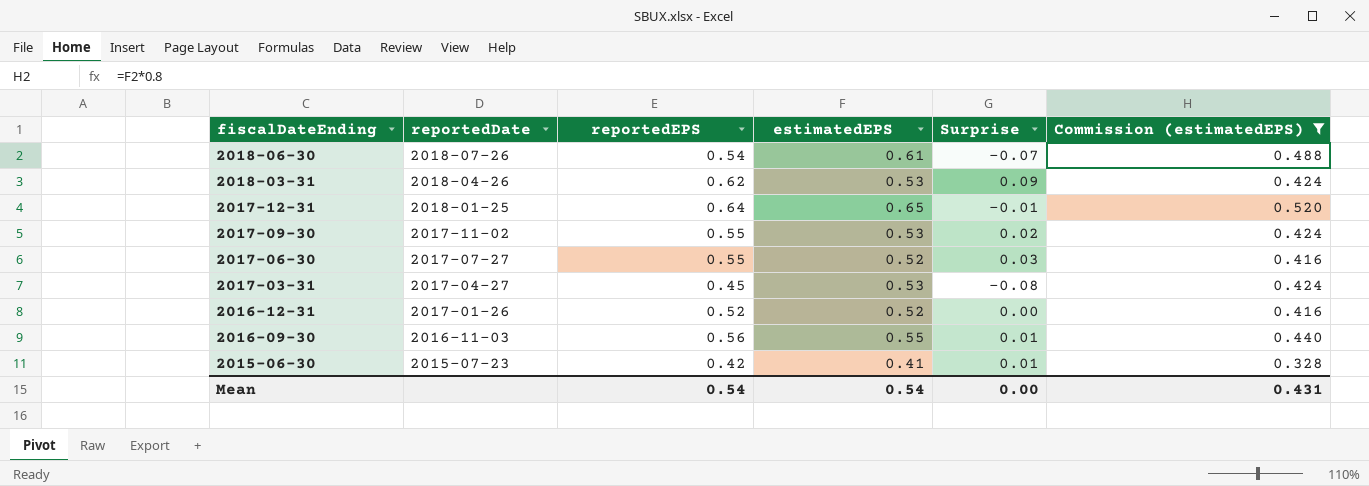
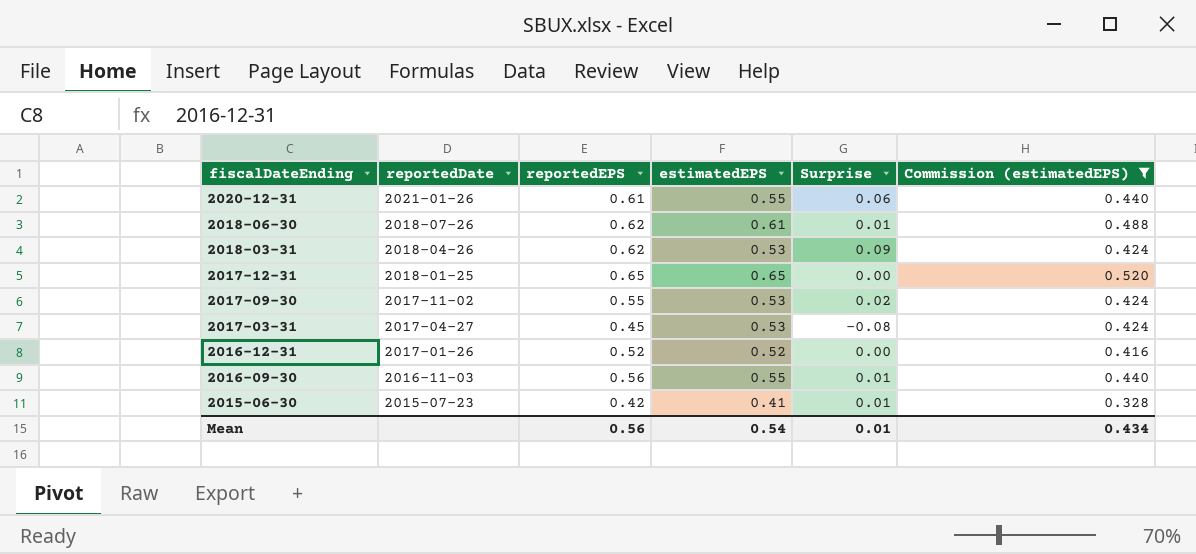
row 2017-06-30: 2017-07-27 | 0.55 | 0.52 | 0.03 | 0.416 -> none
row 2020-12-31: none -> 2021-01-26 | 0.61 | 0.55 | 0.06 | 0.440
2018-06-30 | reportedEPS: 0.54 -> 0.62
2018-06-30 | Surprise: -0.07 -> 0.01
2017-12-31 | reportedEPS: 0.64 -> 0.65
2017-12-31 | Surprise: -0.01 -> 0.00
Mean | reportedEPS: 0.54 -> 0.56
Mean | Surprise: 0.00 -> 0.01
Mean | Commission (estimatedEPS): 0.431 -> 0.434

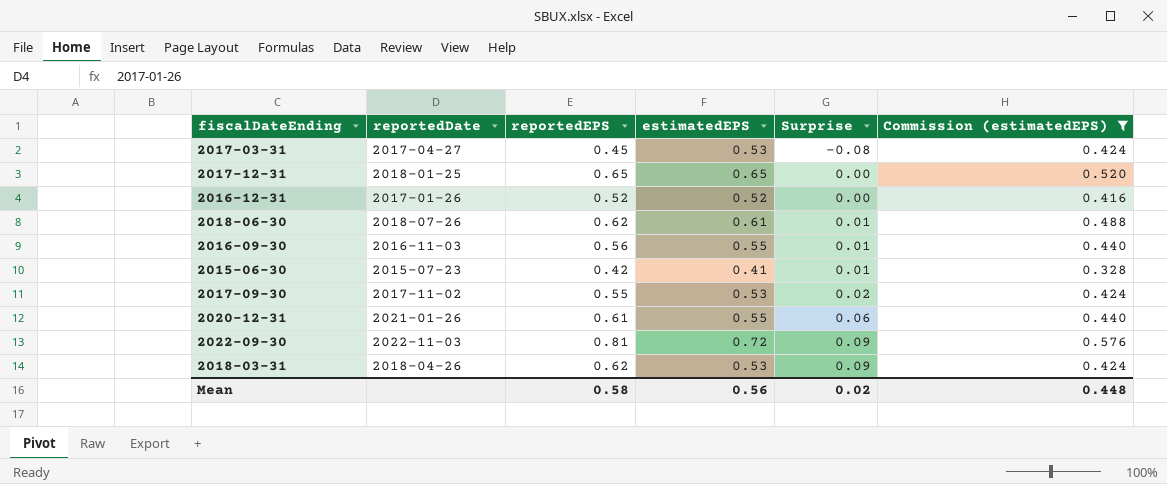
row order: fiscalDateEnding descending -> Surprise ascending
row 2022-09-30: none -> 2022-11-03 | 0.81 | 0.72 | 0.09 | 0.576
Mean | reportedEPS: 0.56 -> 0.58
Mean | estimatedEPS: 0.54 -> 0.56
Mean | Surprise: 0.01 -> 0.02
Mean | Commission (estimatedEPS): 0.434 -> 0.448

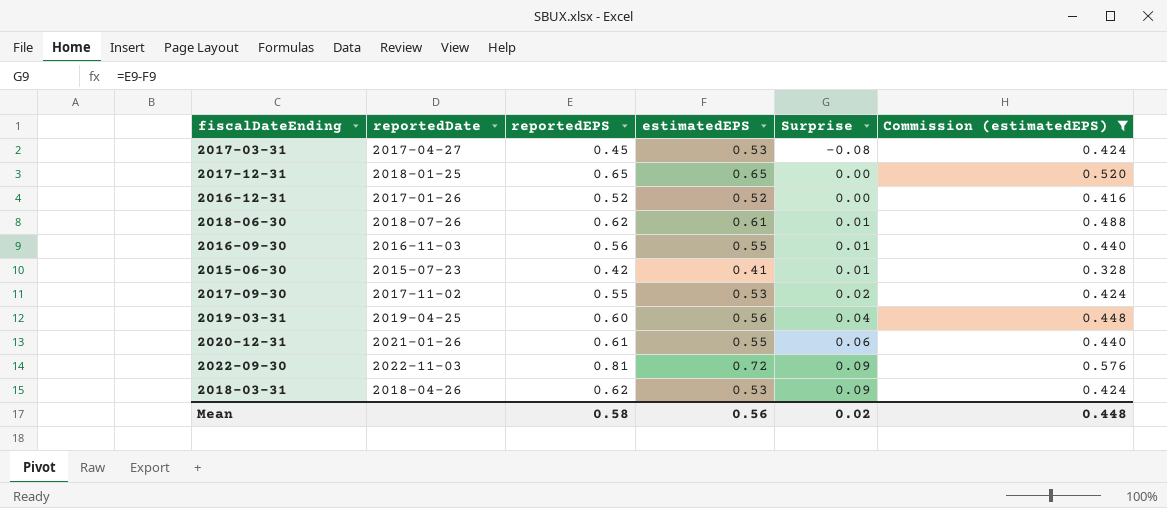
row 2019-03-31: none -> 2019-04-25 | 0.60 | 0.56 | 0.04 | 0.448

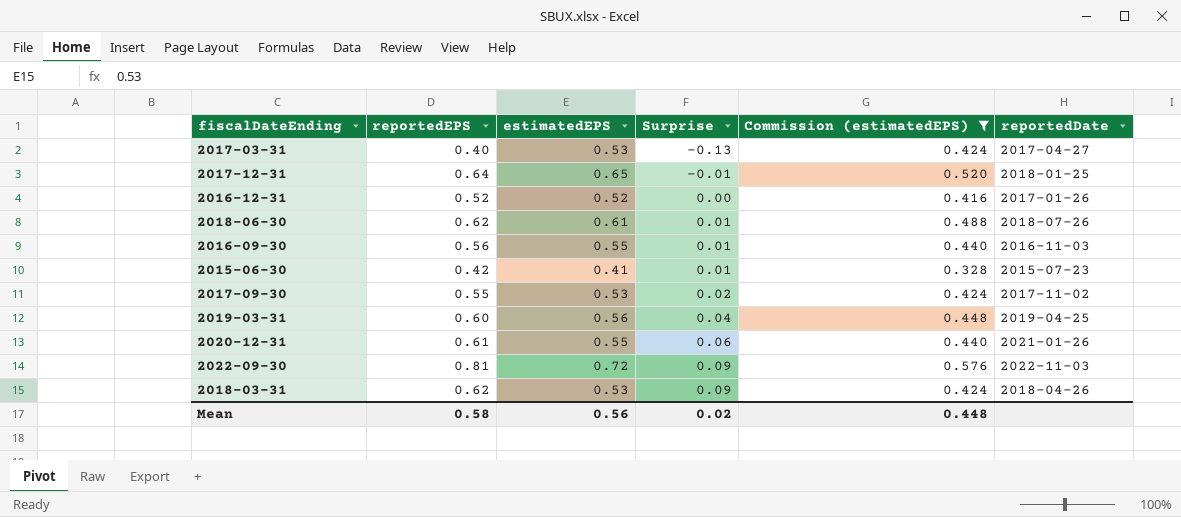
column reportedDate | position: 2 -> 6
2017-03-31 | reportedEPS: 0.45 -> 0.40
2017-03-31 | Surprise: -0.08 -> -0.13
2017-12-31 | reportedEPS: 0.65 -> 0.64
2017-12-31 | Surprise: 0.00 -> -0.01

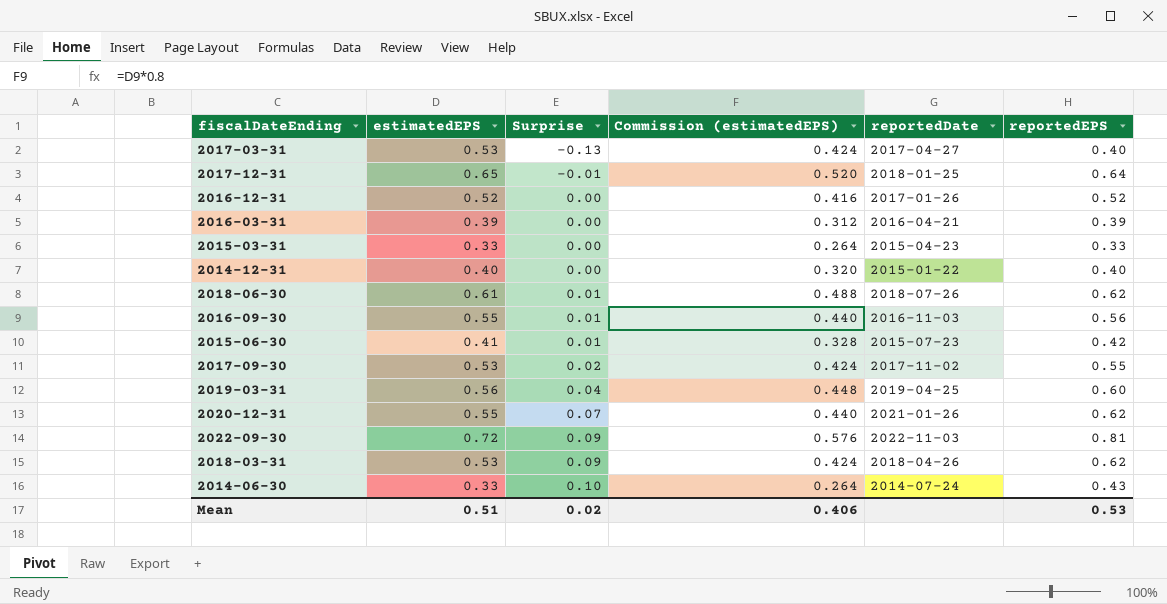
filter: Commission (estimatedEPS) >= 0.328 -> none
column reportedEPS | position: 2 -> 6
2020-12-31 | Surprise: 0.06 -> 0.07
2020-12-31 | reportedEPS: 0.61 -> 0.62
Mean | estimatedEPS: 0.56 -> 0.51
Mean | Commission (estimatedEPS): 0.448 -> 0.406
Mean | reportedEPS: 0.58 -> 0.53

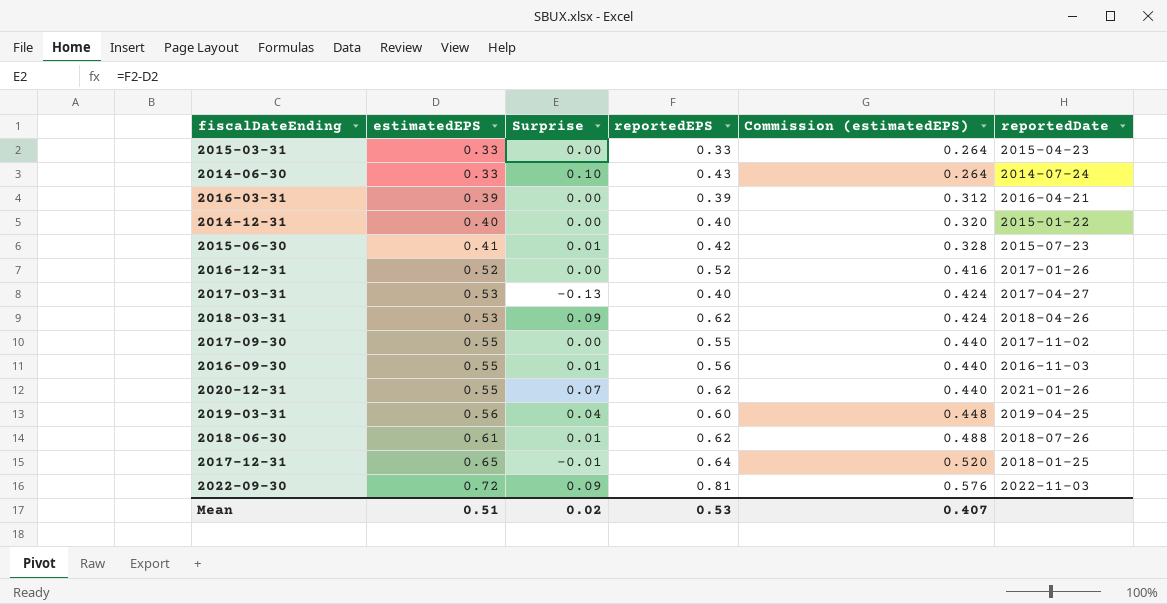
row order: Surprise ascending -> estimatedEPS ascending
column reportedEPS | position: 6 -> 4
2017-09-30 | estimatedEPS: 0.53 -> 0.55
2017-09-30 | Surprise: 0.02 -> 0.00
2017-09-30 | Commission (estimatedEPS): 0.424 -> 0.440
Mean | Commission (estimatedEPS): 0.406 -> 0.407

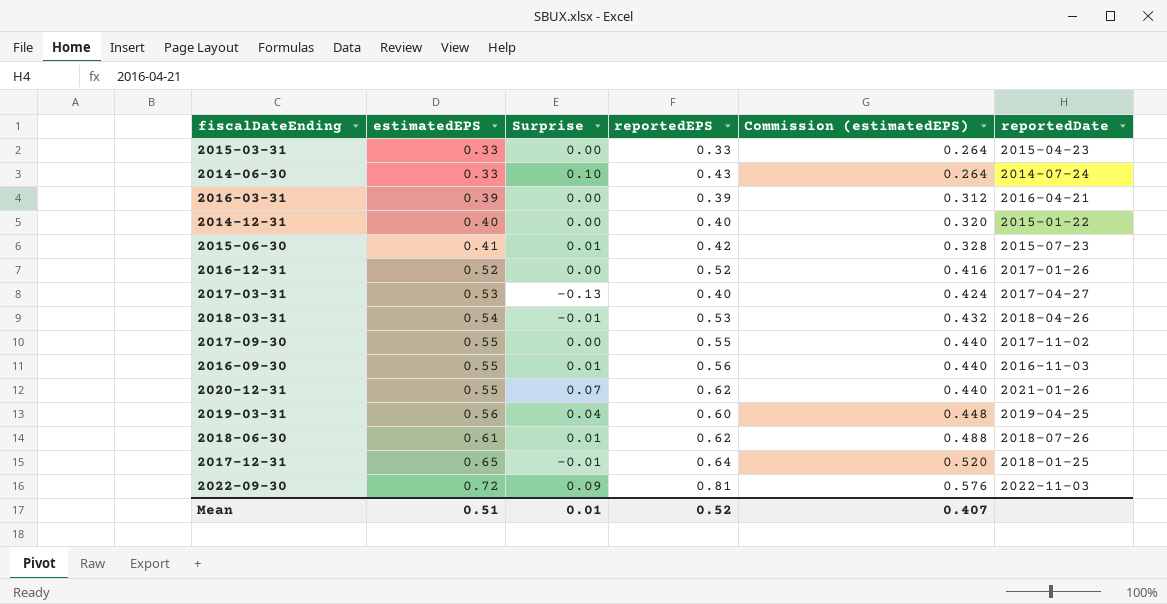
2018-03-31 | estimatedEPS: 0.53 -> 0.54
2018-03-31 | Surprise: 0.09 -> -0.01
2018-03-31 | reportedEPS: 0.62 -> 0.53
2018-03-31 | Commission (estimatedEPS): 0.424 -> 0.432
Mean | Surprise: 0.02 -> 0.01
Mean | reportedEPS: 0.53 -> 0.52

